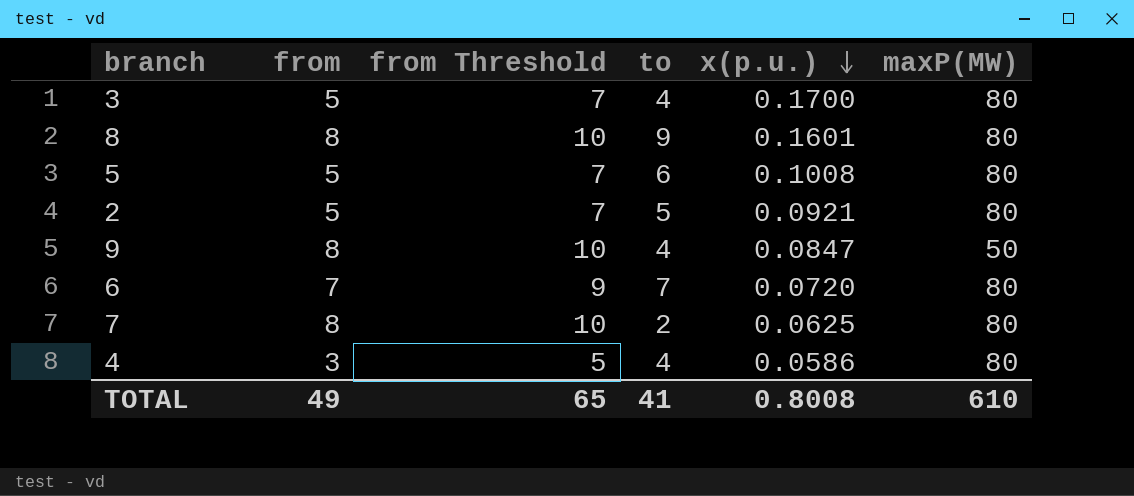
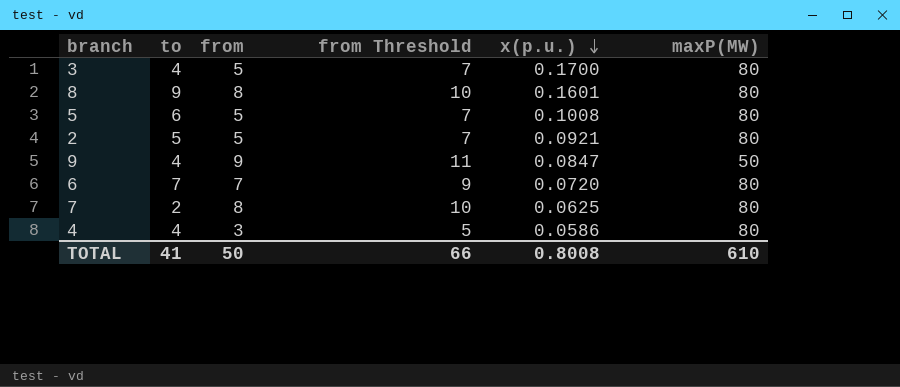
column to | position: 4 -> 2
9 | from: 8 -> 9
9 | from Threshold: 10 -> 11
TOTAL | from: 49 -> 50
TOTAL | from Threshold: 65 -> 66

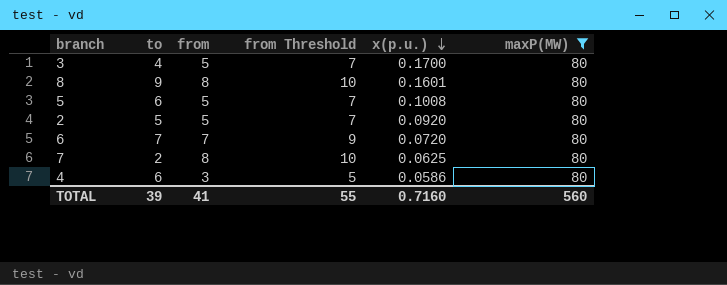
filter: none -> maxP(MW) = 80
2 | x(p.u.): 0.0921 -> 0.0920
4 | to: 4 -> 6
TOTAL | to: 41 -> 39
TOTAL | from: 50 -> 41
TOTAL | from Threshold: 66 -> 55
TOTAL | x(p.u.): 0.8008 -> 0.7160
TOTAL | maxP(MW): 610 -> 560

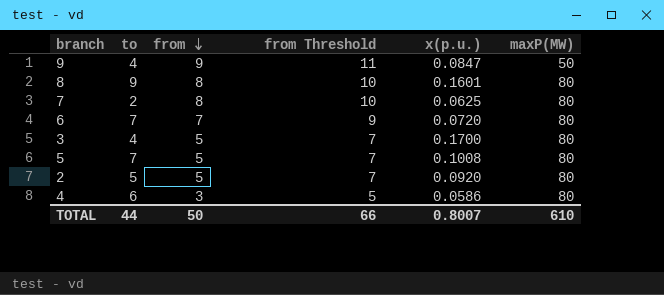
filter: maxP(MW) = 80 -> none
row order: x(p.u.) descending -> from descending
5 | to: 6 -> 7
TOTAL | to: 39 -> 44
TOTAL | from: 41 -> 50
TOTAL | from Threshold: 55 -> 66
TOTAL | x(p.u.): 0.7160 -> 0.8007
TOTAL | maxP(MW): 560 -> 610

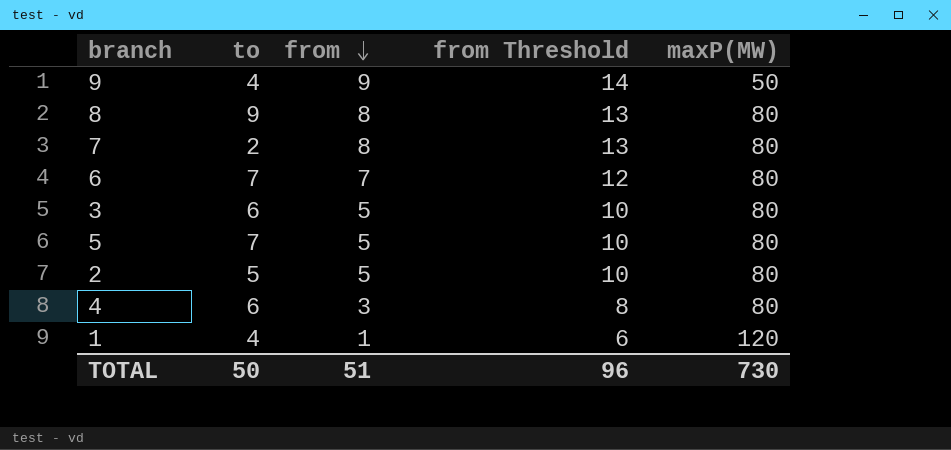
column x(p.u.) | position: 5 -> none
column from Threshold | formula: [from] + 2 -> [from] + 5
3 | to: 4 -> 6
row 1: none -> 4 | 1 | 6 | 120
TOTAL | to: 44 -> 50
TOTAL | from: 50 -> 51
TOTAL | from Threshold: 66 -> 96
TOTAL | maxP(MW): 610 -> 730

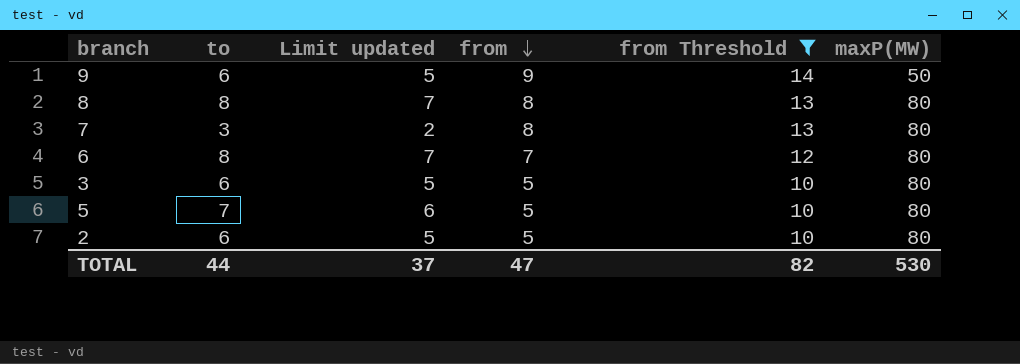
filter: none -> from Threshold >= 10
column Limit updated | formula: none -> [to] - 1
9 | to: 4 -> 6
8 | to: 9 -> 8
7 | to: 2 -> 3
6 | to: 7 -> 8
2 | to: 5 -> 6
TOTAL | to: 50 -> 44
TOTAL | from: 51 -> 47
TOTAL | from Threshold: 96 -> 82
TOTAL | maxP(MW): 730 -> 530

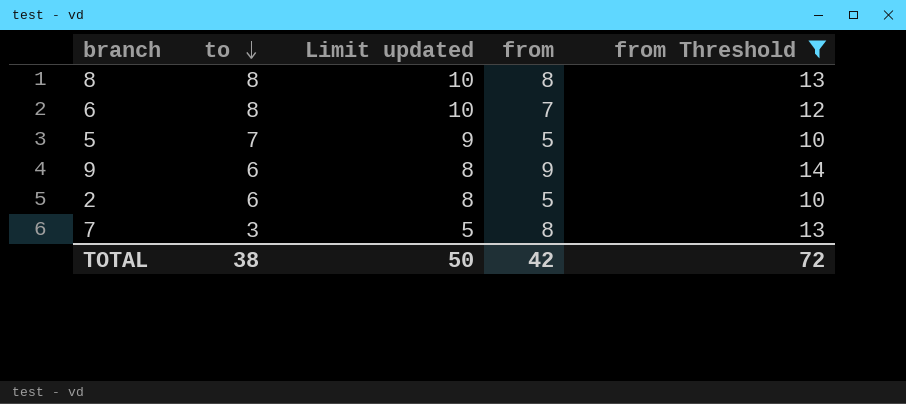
row order: from descending -> to descending
column maxP(MW) | position: 6 -> none
column Limit updated | formula: [to] - 1 -> [to] + 2
row 3: 6 | 5 | 5 | 10 | 80 -> none
TOTAL | to: 44 -> 38
TOTAL | Limit updated: 37 -> 50
TOTAL | from: 47 -> 42
TOTAL | from Threshold: 82 -> 72

